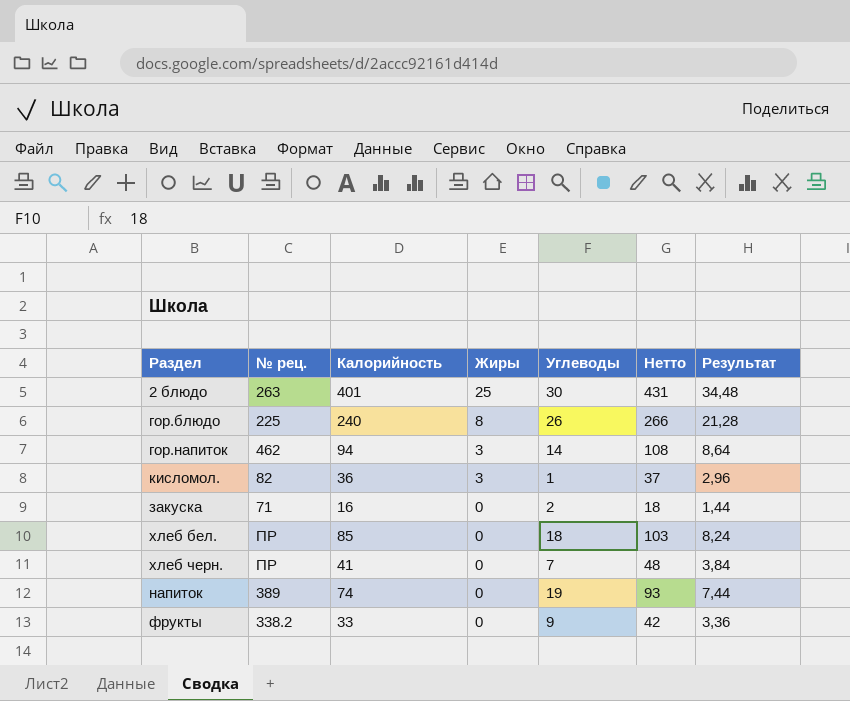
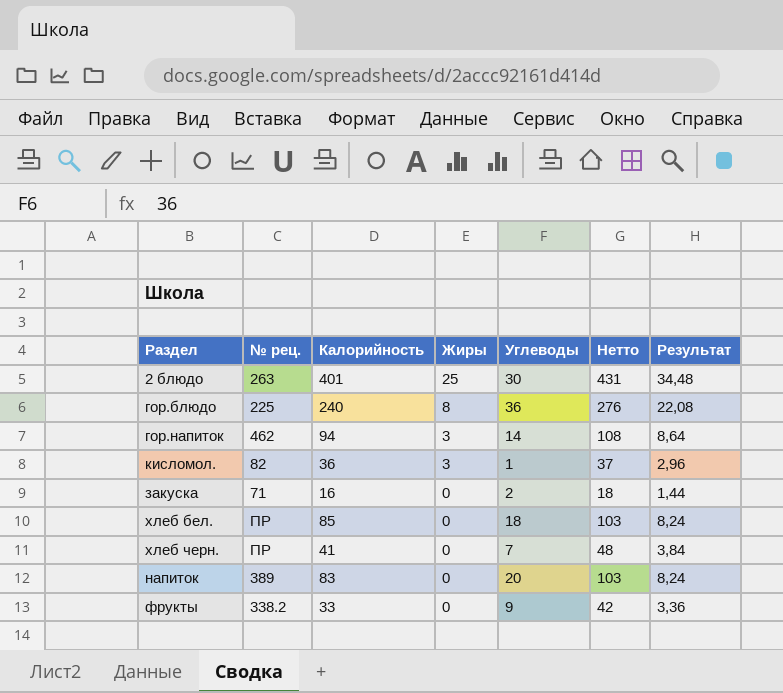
гор.блюдо | Углеводы: 26 -> 36
гор.блюдо | Нетто: 266 -> 276
гор.блюдо | Результат: 21,28 -> 22,08
напиток | Калорийность: 74 -> 83
напиток | Углеводы: 19 -> 20
напиток | Нетто: 93 -> 103
напиток | Результат: 7,44 -> 8,24

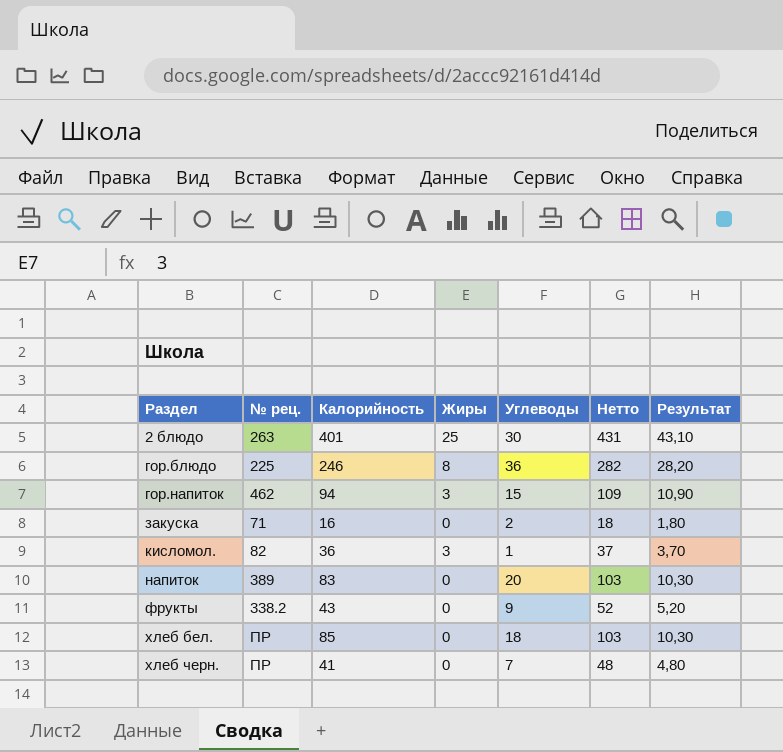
row order: Жиры descending -> Раздел ascending
column Результат | formula: [Нетто] * 0,08 -> [Нетто] * 0,1
гор.блюдо | Калорийность: 240 -> 246
гор.блюдо | Нетто: 276 -> 282
гор.напиток | Углеводы: 14 -> 15
гор.напиток | Нетто: 108 -> 109
фрукты | Калорийность: 33 -> 43
фрукты | Нетто: 42 -> 52

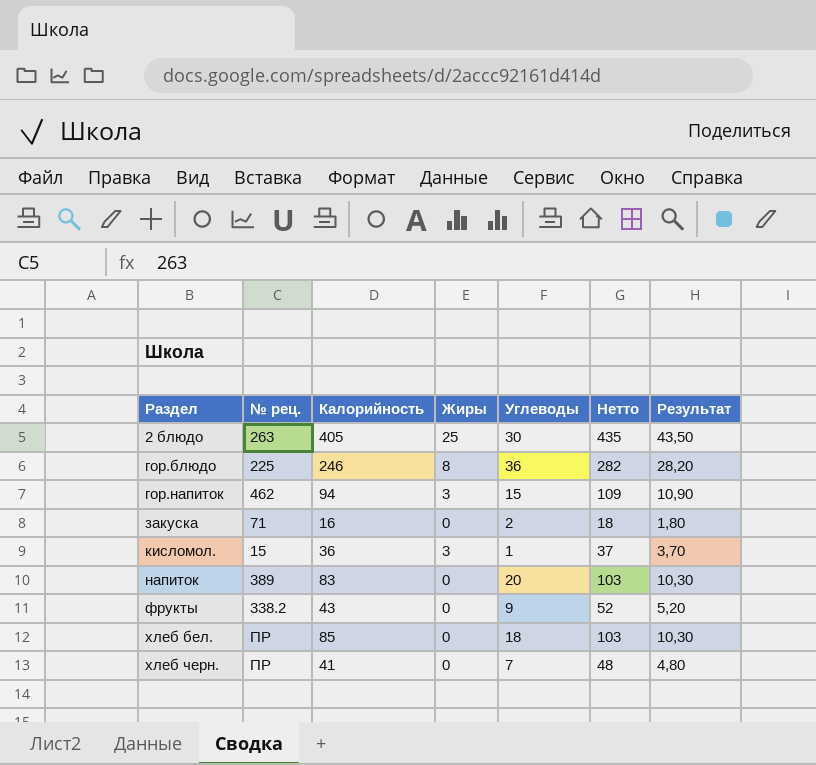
2 блюдо | Калорийность: 401 -> 405
2 блюдо | Нетто: 431 -> 435
2 блюдо | Результат: 43,10 -> 43,50
кисломол. | № рец.: 82 -> 15

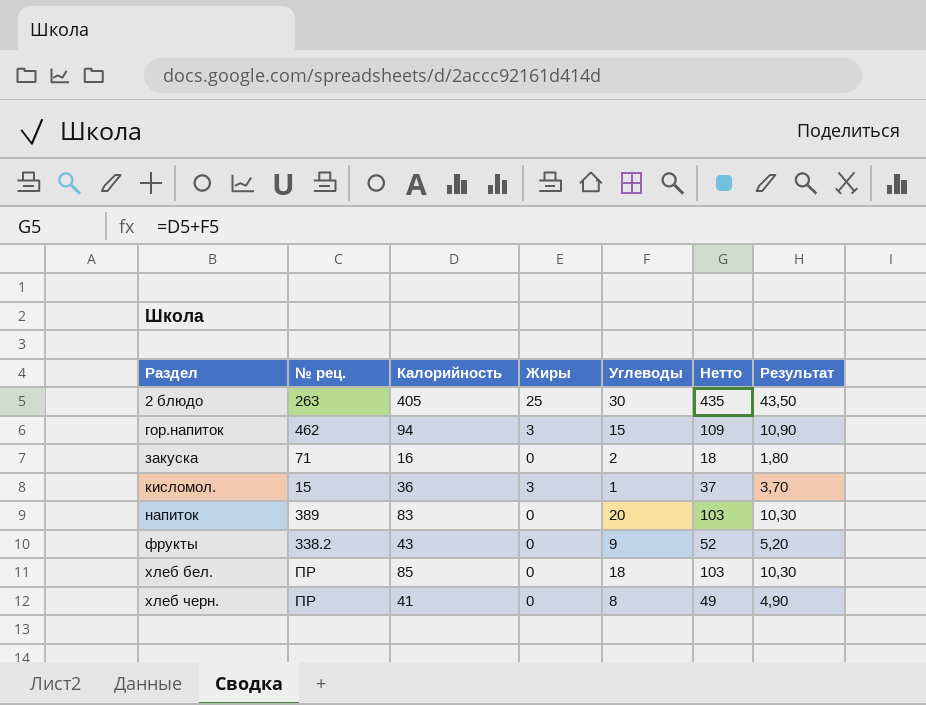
row гор.блюдо: 225 | 246 | 8 | 36 | 282 | 28,20 -> none
хлеб черн. | Углеводы: 7 -> 8
хлеб черн. | Нетто: 48 -> 49
хлеб черн. | Результат: 4,80 -> 4,90

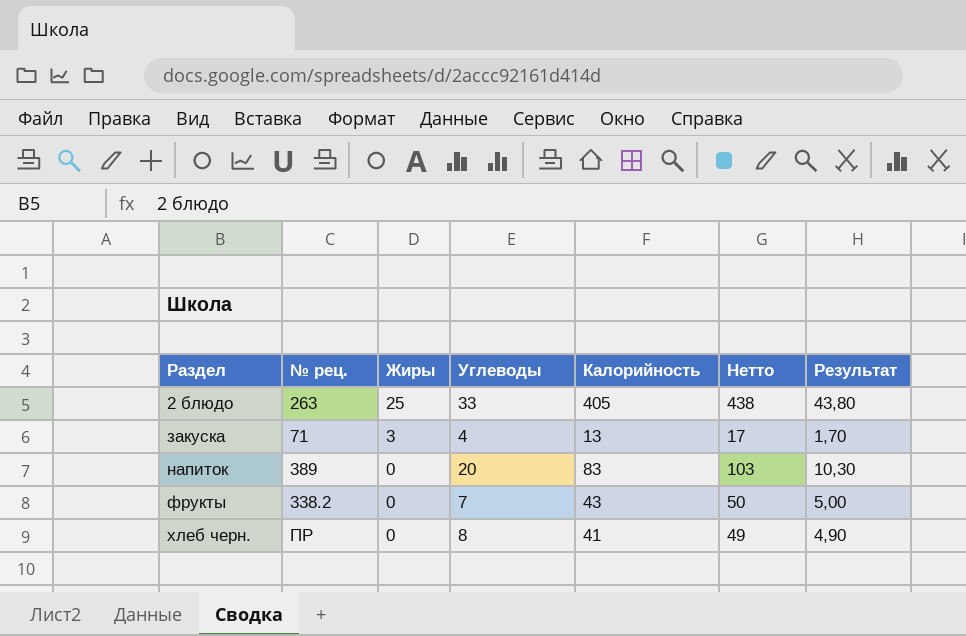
column Калорийность | position: 3 -> 5
row гор.напиток: 462 | 94 | 3 | 15 | 109 | 10,90 -> none
row кисломол.: 15 | 36 | 3 | 1 | 37 | 3,70 -> none
row хлеб бел.: ПР | 85 | 0 | 18 | 103 | 10,30 -> none
2 блюдо | Углеводы: 30 -> 33
2 блюдо | Нетто: 435 -> 438
2 блюдо | Результат: 43,50 -> 43,80
закуска | Жиры: 0 -> 3
закуска | Углеводы: 2 -> 4
закуска | Калорийность: 16 -> 13
закуска | Нетто: 18 -> 17
закуска | Результат: 1,80 -> 1,70
фрукты | Углеводы: 9 -> 7
фрукты | Нетто: 52 -> 50
фрукты | Результат: 5,20 -> 5,00

